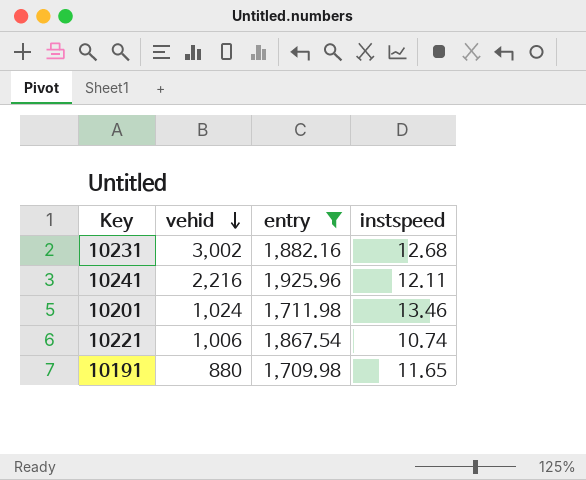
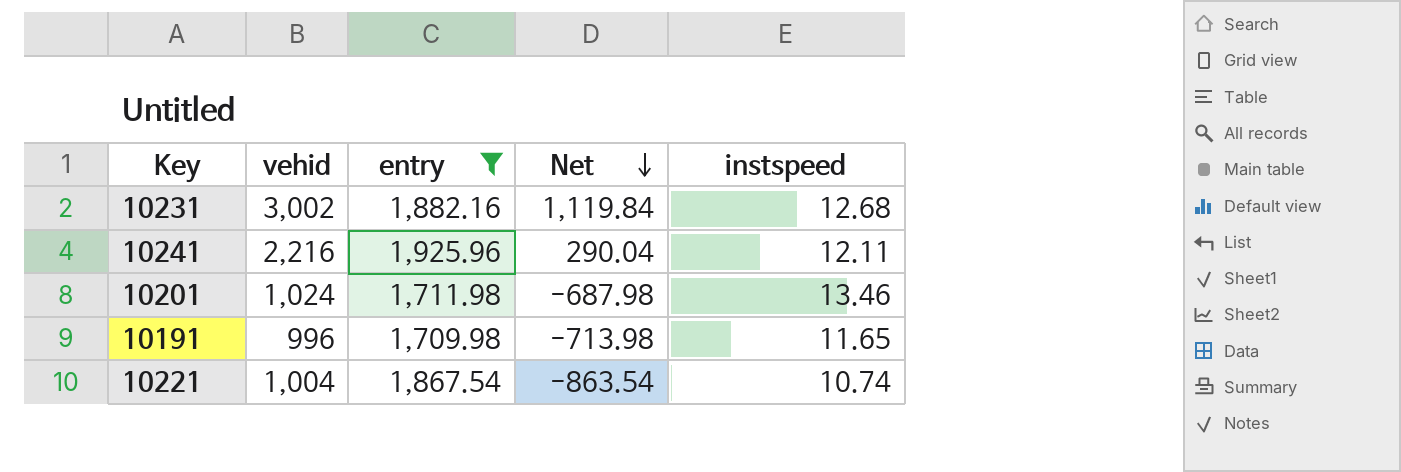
row order: vehid descending -> Net descending
column Net | formula: none -> [vehid] - [entry]
10191 | vehid: 880 -> 996
10221 | vehid: 1,006 -> 1,004

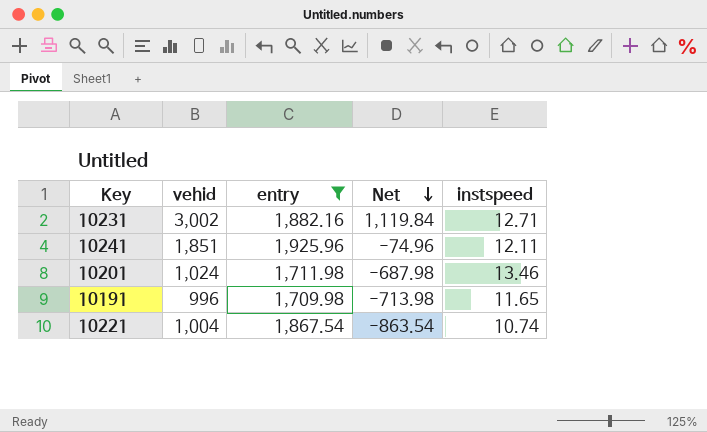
10231 | instspeed: 12.68 -> 12.71
10241 | vehid: 2,216 -> 1,851
10241 | Net: 290.04 -> -74.96

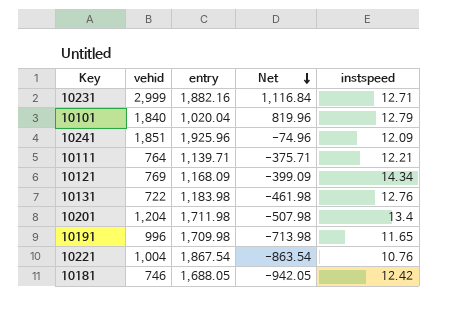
filter: entry >= 1,709.98 -> none
10231 | vehid: 3,002 -> 2,999
10231 | Net: 1,119.84 -> 1,116.84
10241 | instspeed: 12.11 -> 12.09
10201 | vehid: 1,024 -> 1,204
10201 | Net: -687.98 -> -507.98
10201 | instspeed: 13.46 -> 13.4
10221 | instspeed: 10.74 -> 10.76

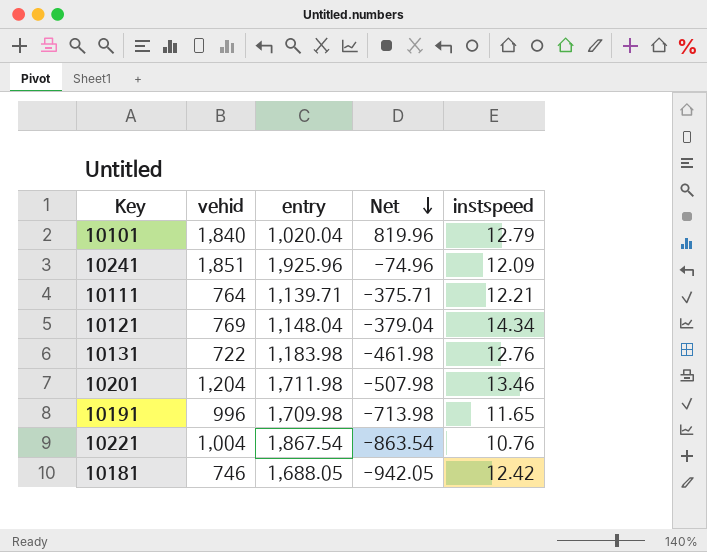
row 10231: 2,999 | 1,882.16 | 1,116.84 | 12.71 -> none
10121 | entry: 1,168.09 -> 1,148.04
10121 | Net: -399.09 -> -379.04
10201 | instspeed: 13.4 -> 13.46

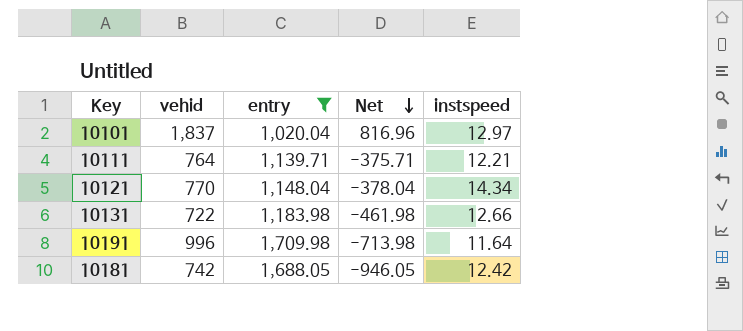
filter: none -> entry <= 1,709.98
10101 | vehid: 1,840 -> 1,837
10101 | Net: 819.96 -> 816.96
10101 | instspeed: 12.79 -> 12.97
10121 | vehid: 769 -> 770
10121 | Net: -379.04 -> -378.04
10131 | instspeed: 12.76 -> 12.66
10191 | instspeed: 11.65 -> 11.64
10181 | vehid: 746 -> 742
10181 | Net: -942.05 -> -946.05

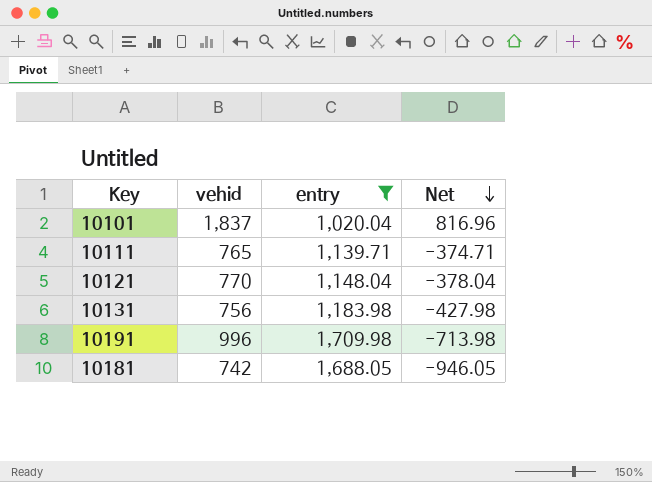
column instspeed | position: 5 -> none
10111 | vehid: 764 -> 765
10111 | Net: -375.71 -> -374.71
10131 | vehid: 722 -> 756
10131 | Net: -461.98 -> -427.98

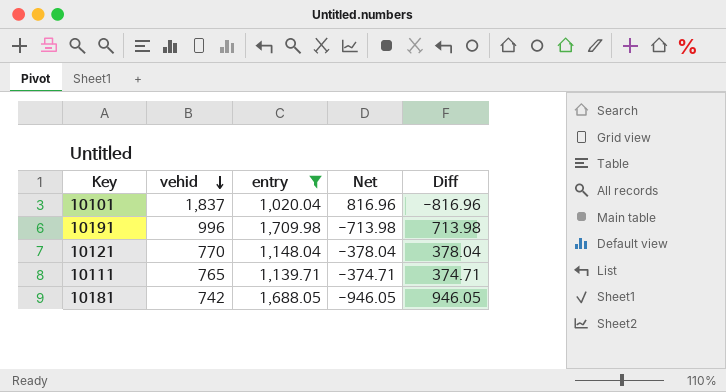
row order: Net descending -> vehid descending
column Diff | formula: none -> [entry] - [vehid]
row 10131: 756 | 1,183.98 | -427.98 -> none

